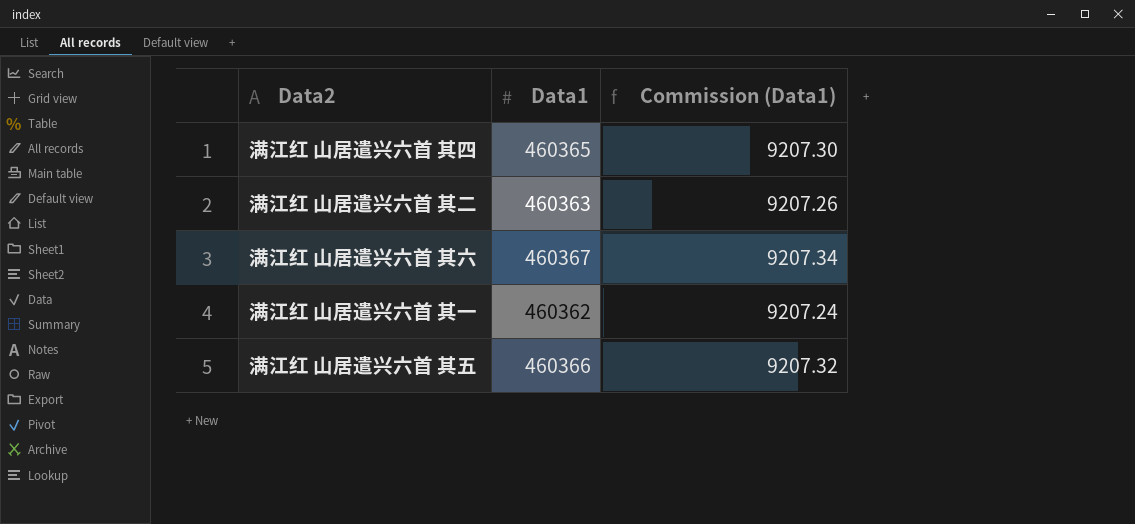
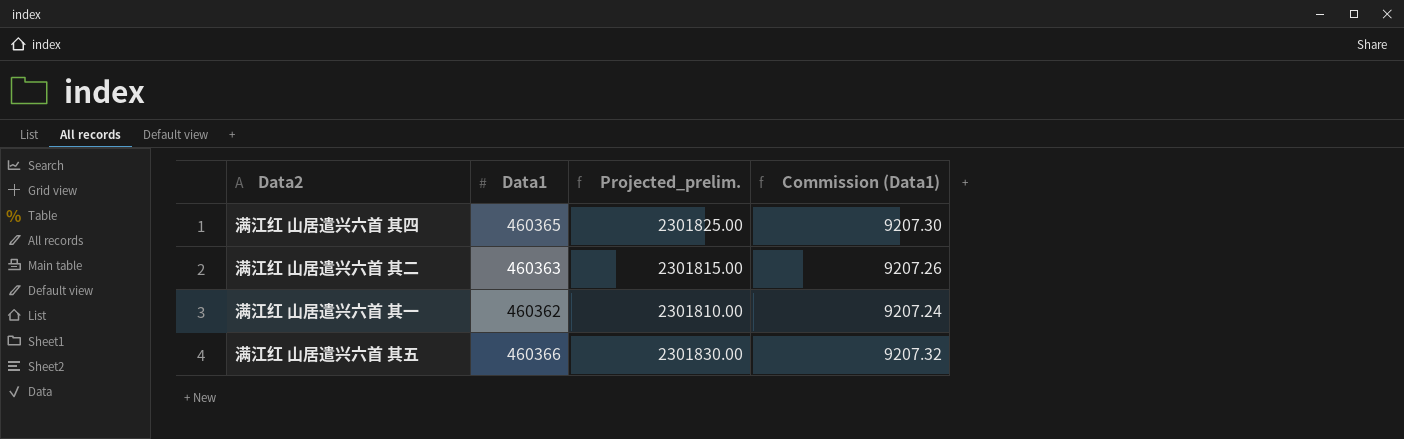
column Projected_prelim. | formula: none -> [Data1] * 5
row 满江红 山居遣兴六首 其六: 460367 | 9207.34 -> none

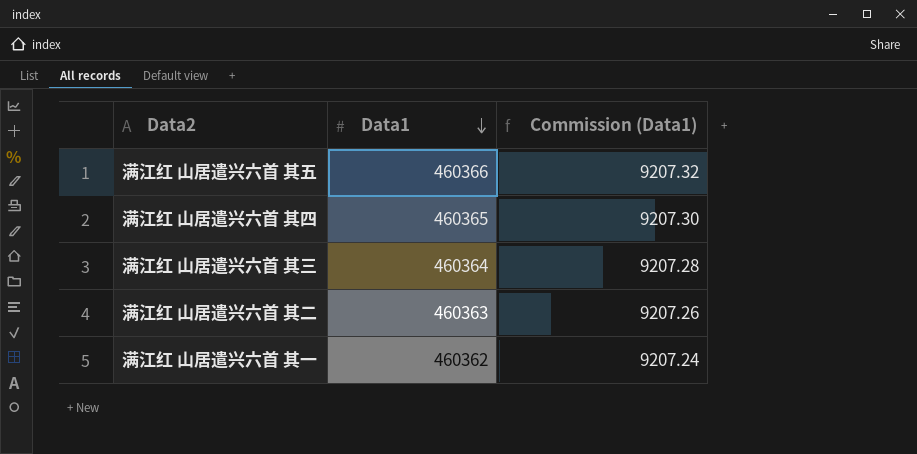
row order: none -> Data1 descending
column Projected_prelim. | formula: [Data1] * 5 -> none
row 满江红 山居遣兴六首 其三: none -> 460364 | 9207.28

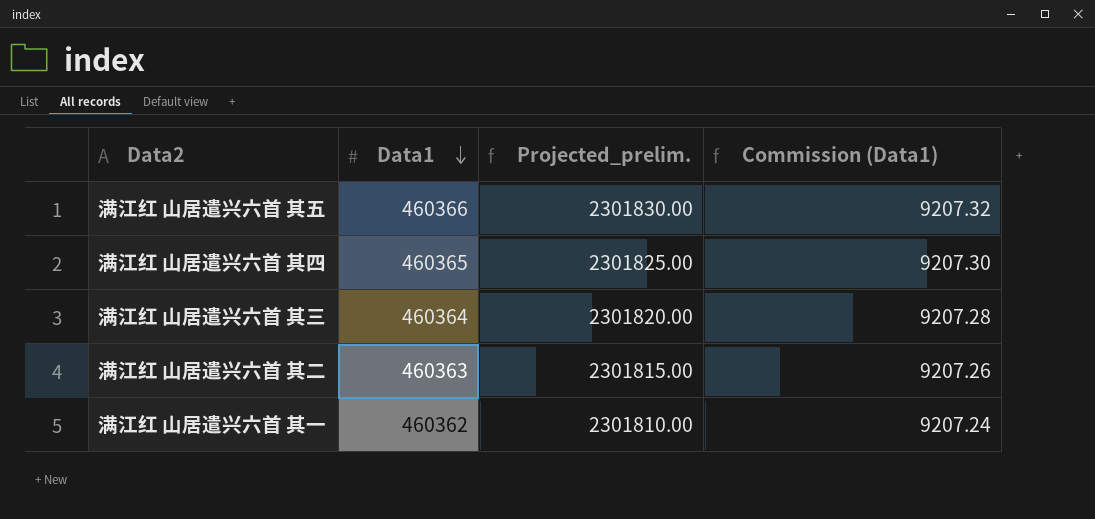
column Projected_prelim. | formula: none -> [Data1] * 5

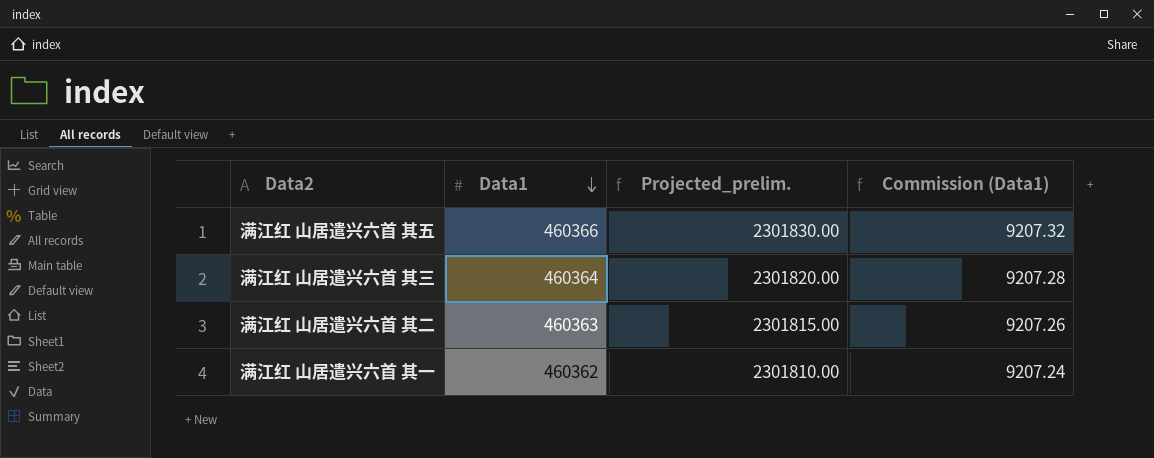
row 满江红 山居遣兴六首 其四: 460365 | 2301825.00 | 9207.30 -> none

